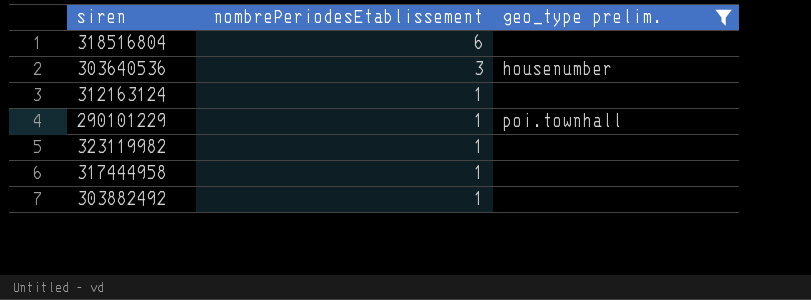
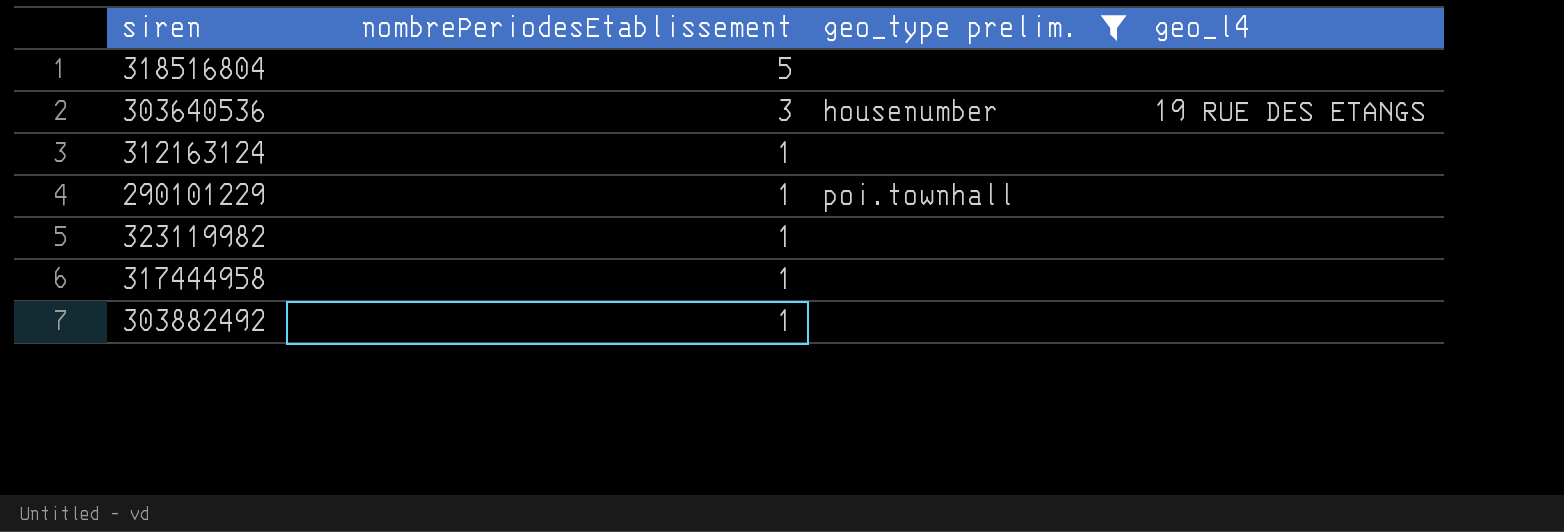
column geo_l4 | position: none -> 4
318516804 | nombrePeriodesEtablissement: 6 -> 5

